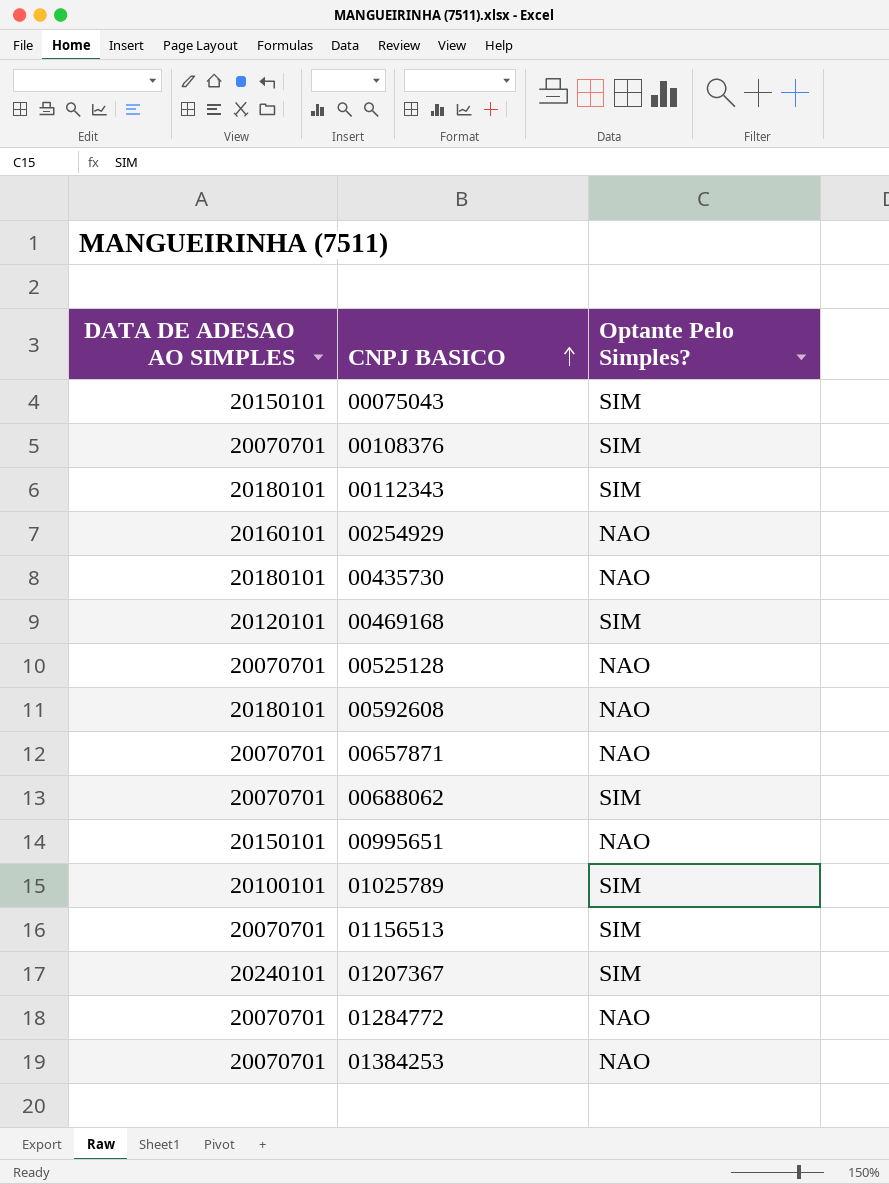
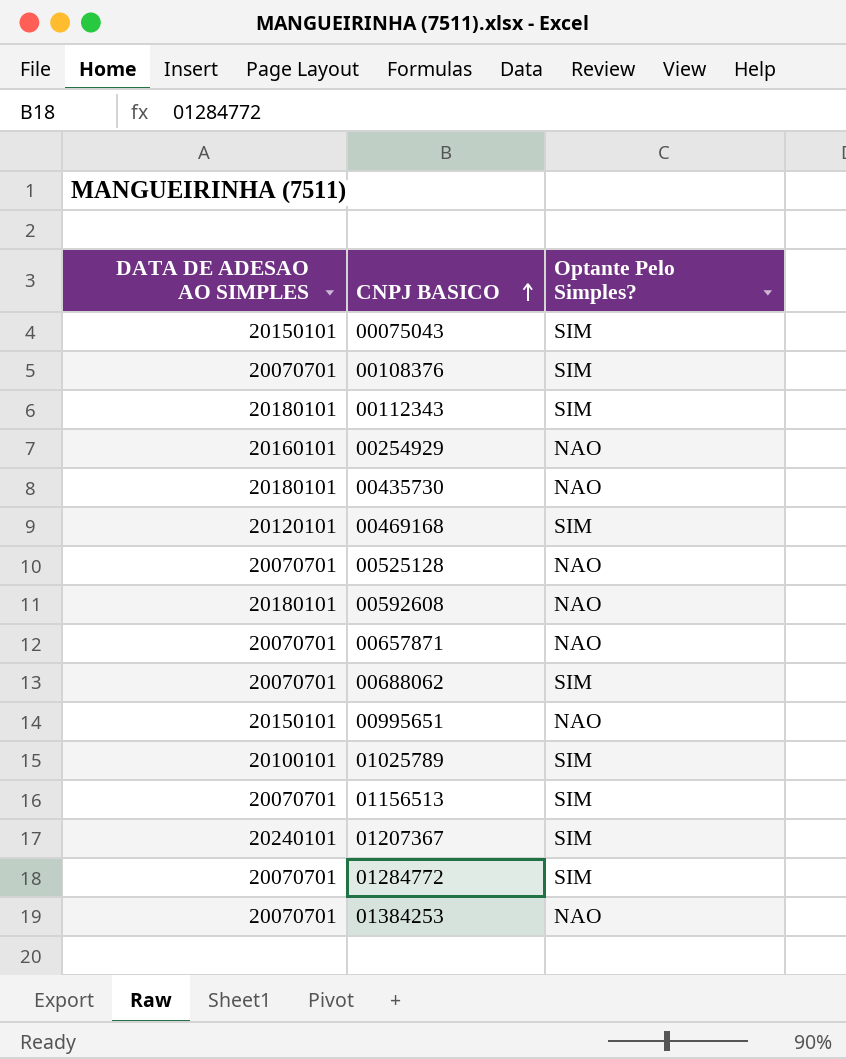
01284772 | Optante Pelo Simples?: NAO -> SIM

